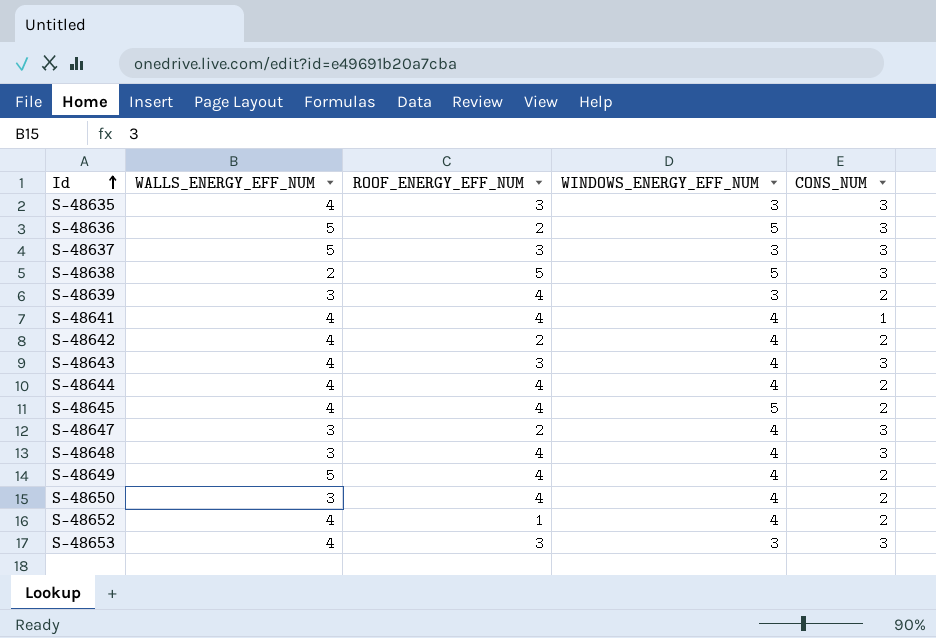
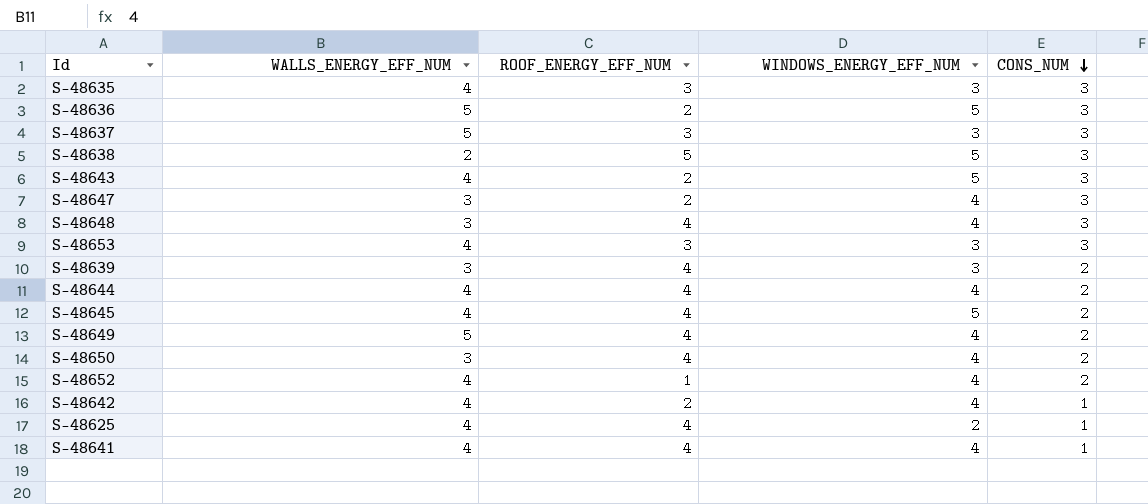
row order: Id ascending -> CONS_NUM descending
S-48643 | ROOF_ENERGY_EFF_NUM: 3 -> 2
S-48643 | WINDOWS_ENERGY_EFF_NUM: 4 -> 5
S-48642 | CONS_NUM: 2 -> 1
row S-48625: none -> 4 | 4 | 2 | 1

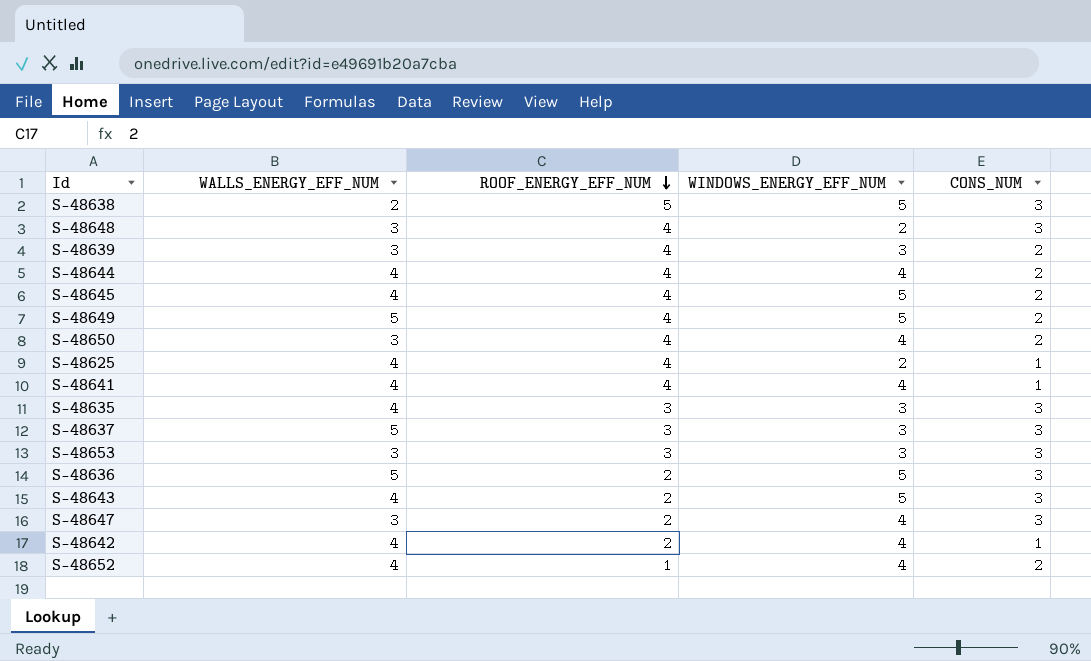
row order: CONS_NUM descending -> ROOF_ENERGY_EFF_NUM descending
S-48648 | WINDOWS_ENERGY_EFF_NUM: 4 -> 2
S-48649 | WINDOWS_ENERGY_EFF_NUM: 4 -> 5
S-48653 | WALLS_ENERGY_EFF_NUM: 4 -> 3

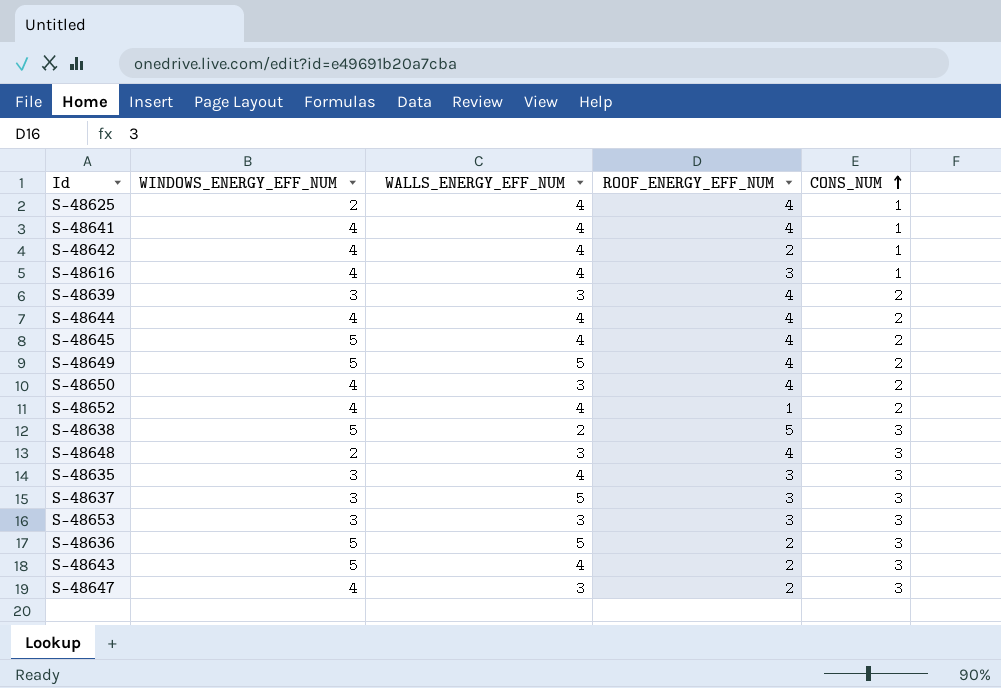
row order: ROOF_ENERGY_EFF_NUM descending -> CONS_NUM ascending
column WINDOWS_ENERGY_EFF_NUM | position: 4 -> 2
row S-48616: none -> 4 | 4 | 3 | 1

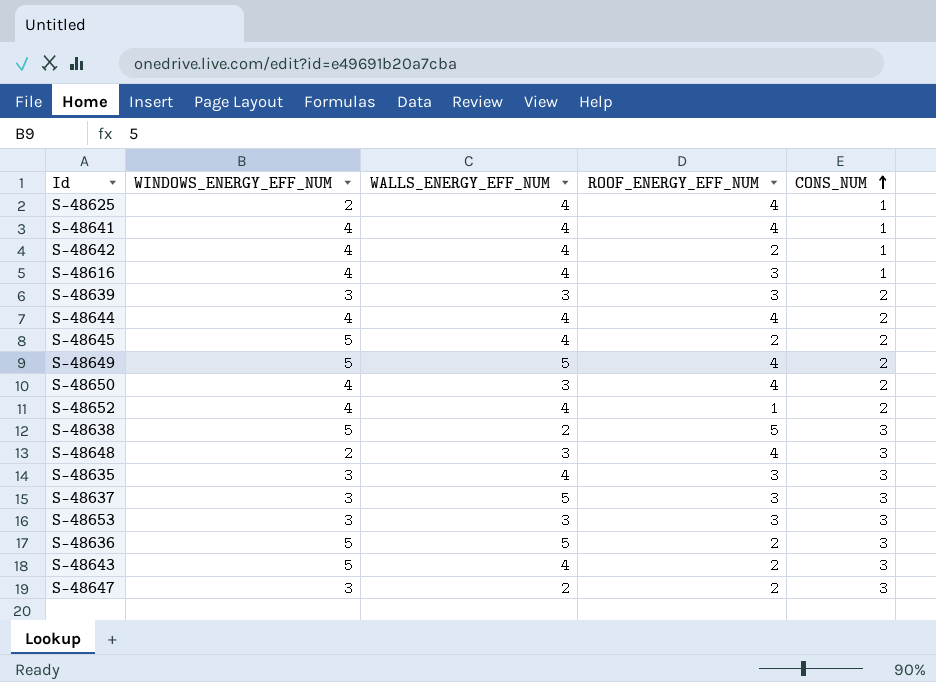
S-48639 | ROOF_ENERGY_EFF_NUM: 4 -> 3
S-48645 | ROOF_ENERGY_EFF_NUM: 4 -> 2
S-48647 | WINDOWS_ENERGY_EFF_NUM: 4 -> 3
S-48647 | WALLS_ENERGY_EFF_NUM: 3 -> 2

